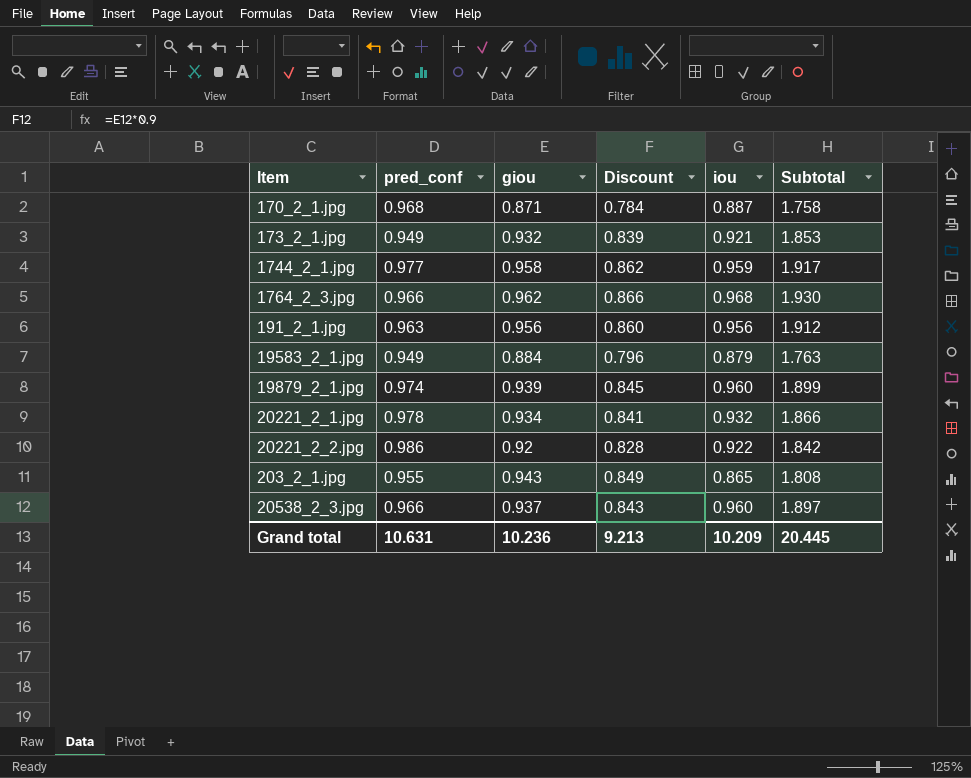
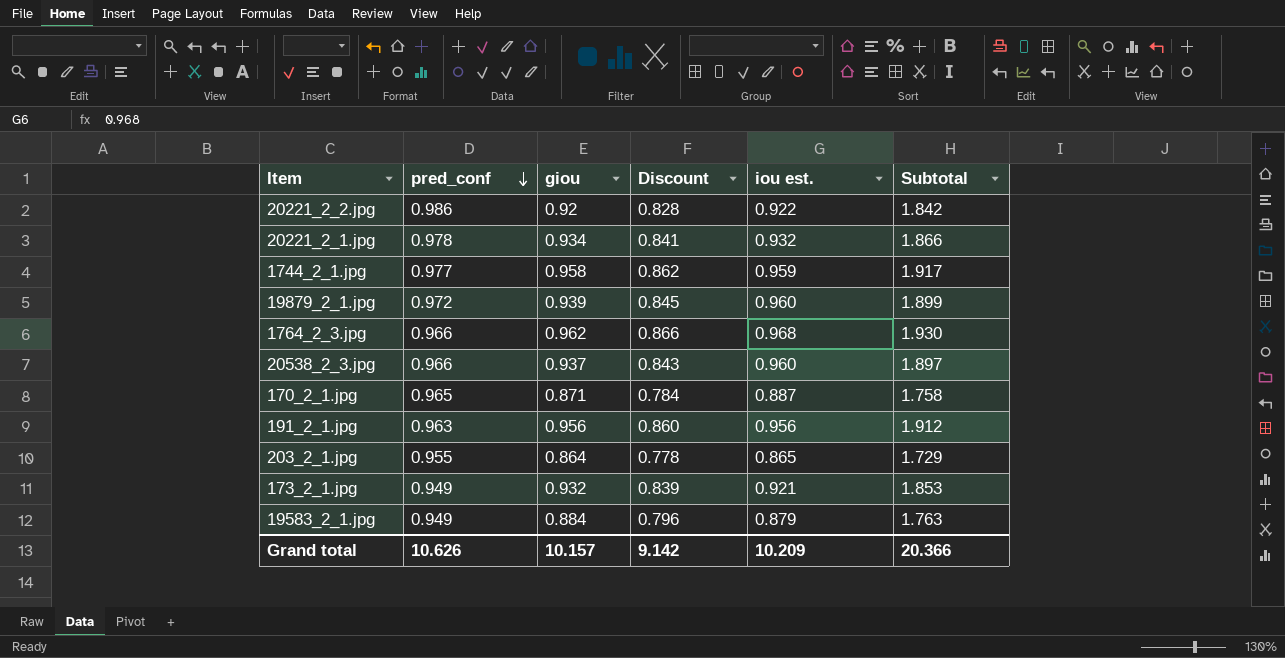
row order: none -> pred_conf descending
column name: iou -> iou est.
19879_2_1.jpg | pred_conf: 0.974 -> 0.972
170_2_1.jpg | pred_conf: 0.968 -> 0.965
203_2_1.jpg | giou: 0.943 -> 0.864
203_2_1.jpg | Discount: 0.849 -> 0.778
203_2_1.jpg | Subtotal: 1.808 -> 1.729
Grand total | pred_conf: 10.631 -> 10.626
Grand total | giou: 10.236 -> 10.157
Grand total | Discount: 9.213 -> 9.142
Grand total | Subtotal: 20.445 -> 20.366

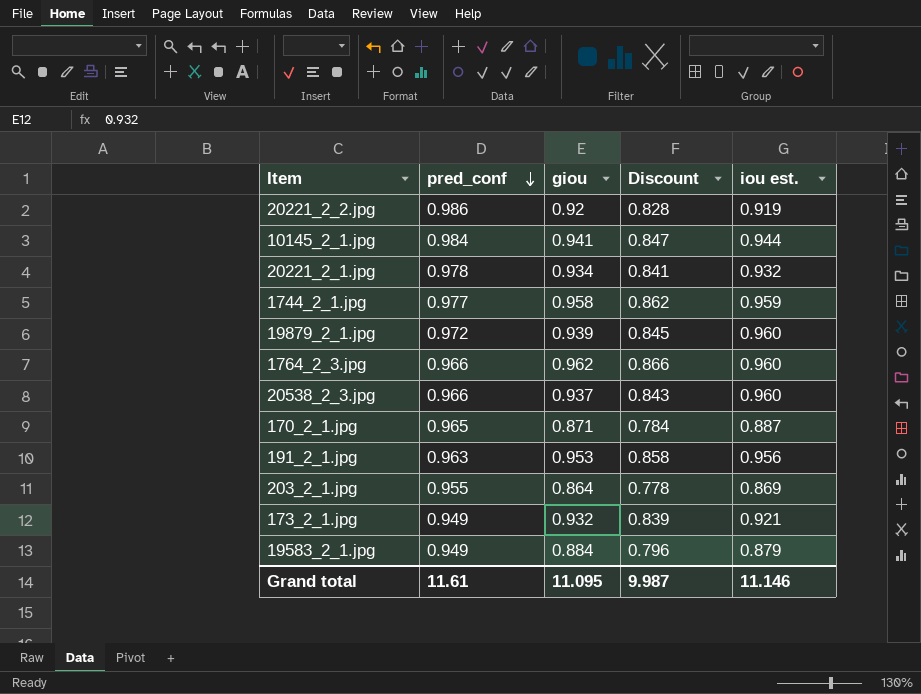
column Subtotal | formula: [giou] + [iou est.] -> none
20221_2_2.jpg | iou est.: 0.922 -> 0.919
row 10145_2_1.jpg: none -> 0.984 | 0.941 | 0.847 | 0.944
1764_2_3.jpg | iou est.: 0.968 -> 0.960
191_2_1.jpg | giou: 0.956 -> 0.953
191_2_1.jpg | Discount: 0.860 -> 0.858
203_2_1.jpg | iou est.: 0.865 -> 0.869
Grand total | pred_conf: 10.626 -> 11.61
Grand total | giou: 10.157 -> 11.095
Grand total | Discount: 9.142 -> 9.987
Grand total | iou est.: 10.209 -> 11.146

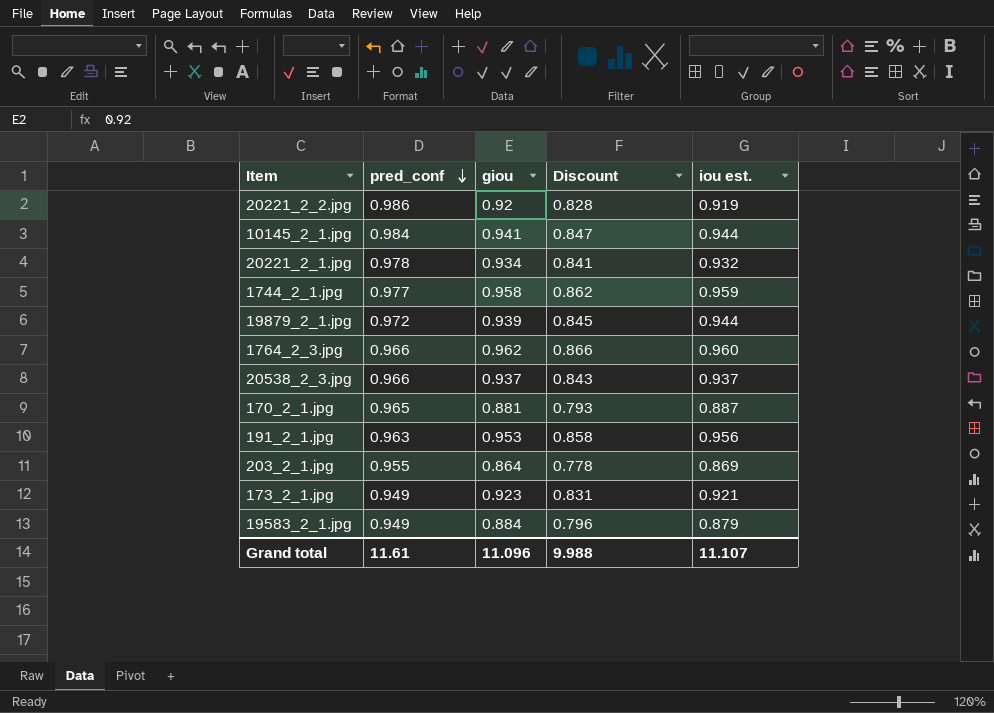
19879_2_1.jpg | iou est.: 0.960 -> 0.944
20538_2_3.jpg | iou est.: 0.960 -> 0.937
170_2_1.jpg | giou: 0.871 -> 0.881
170_2_1.jpg | Discount: 0.784 -> 0.793
173_2_1.jpg | giou: 0.932 -> 0.923
173_2_1.jpg | Discount: 0.839 -> 0.831
Grand total | giou: 11.095 -> 11.096
Grand total | Discount: 9.987 -> 9.988
Grand total | iou est.: 11.146 -> 11.107

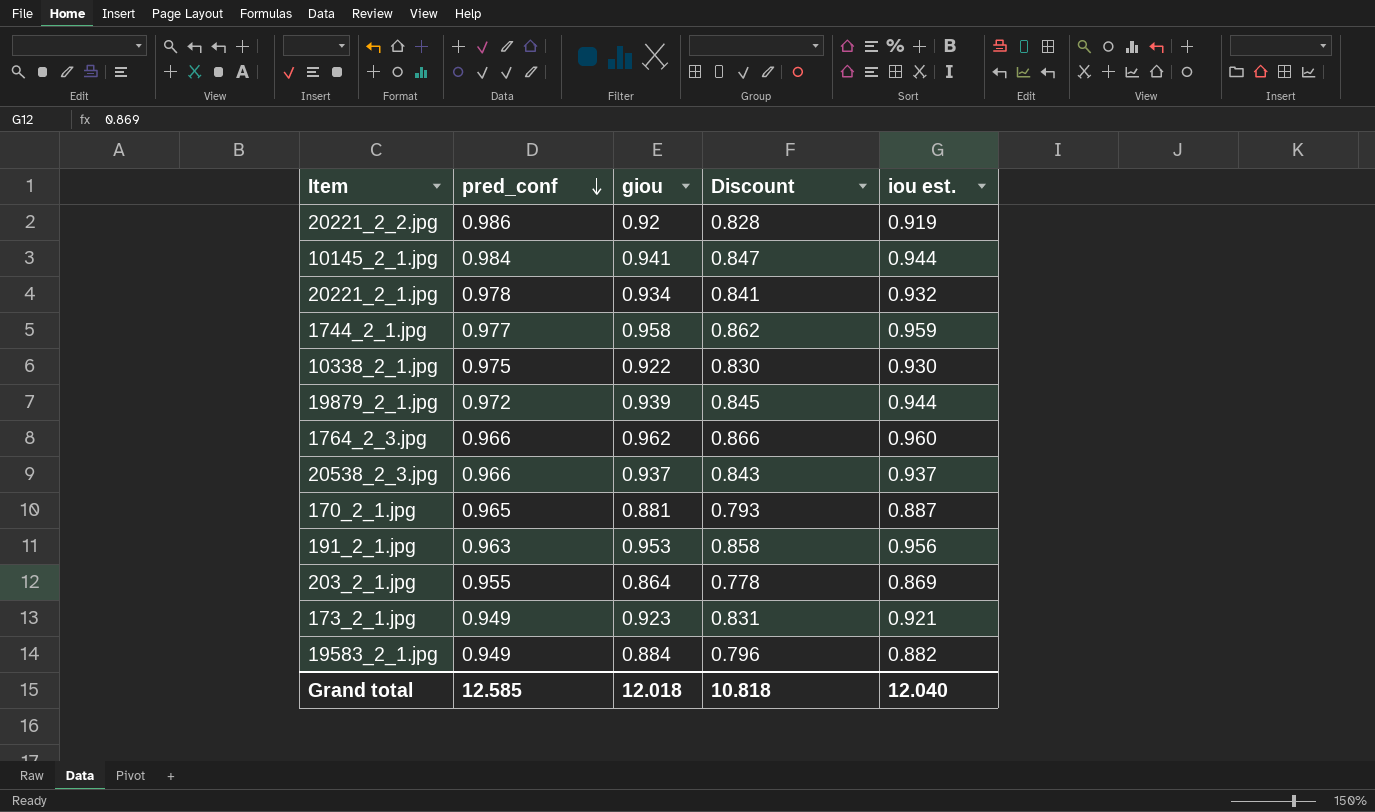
row 10338_2_1.jpg: none -> 0.975 | 0.922 | 0.830 | 0.930
19583_2_1.jpg | iou est.: 0.879 -> 0.882
Grand total | pred_conf: 11.61 -> 12.585
Grand total | giou: 11.096 -> 12.018
Grand total | Discount: 9.988 -> 10.818
Grand total | iou est.: 11.107 -> 12.040

